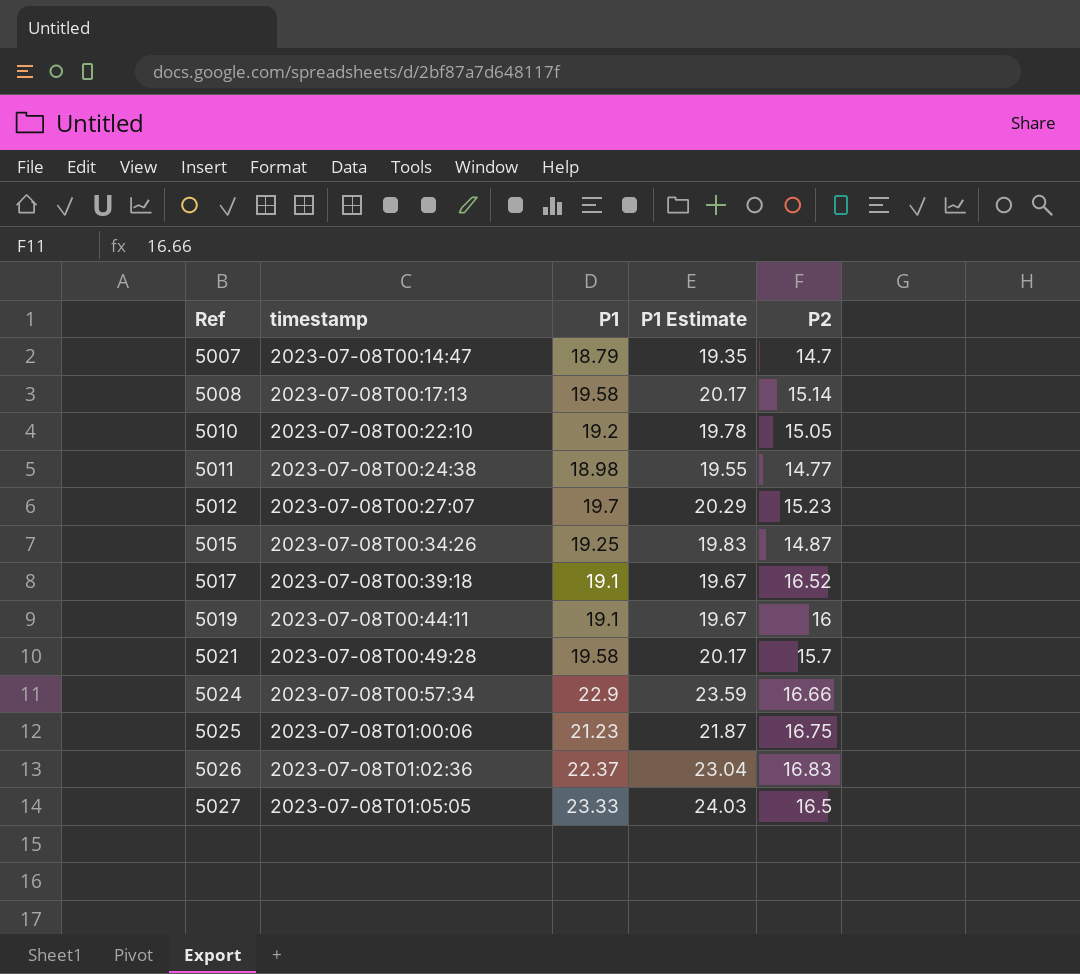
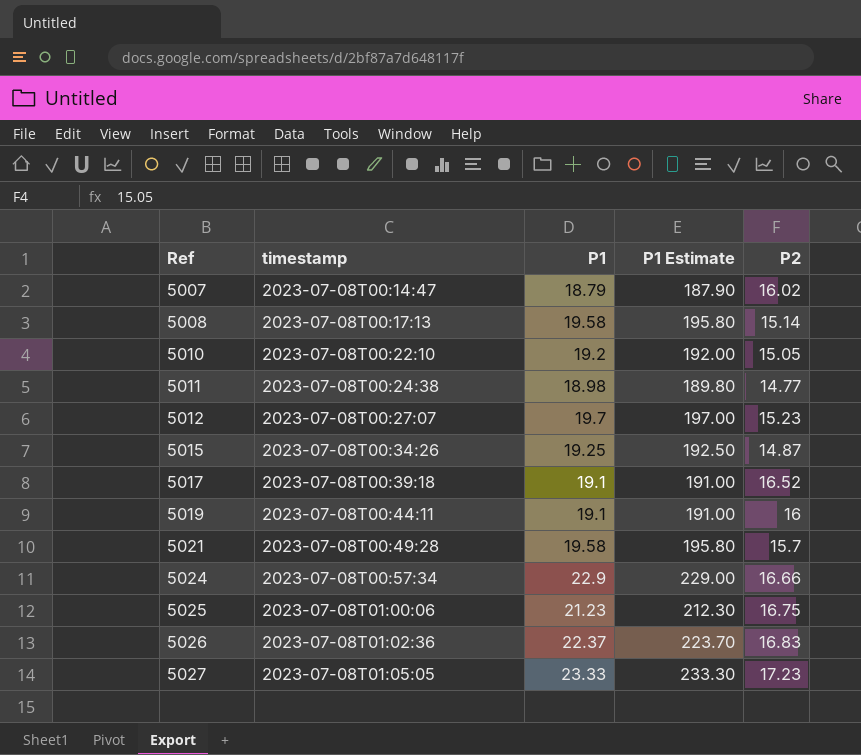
column P1 Estimate | formula: [P1] * 1.03 -> [P1] * 10
5007 | P2: 14.7 -> 16.02
5027 | P2: 16.5 -> 17.23

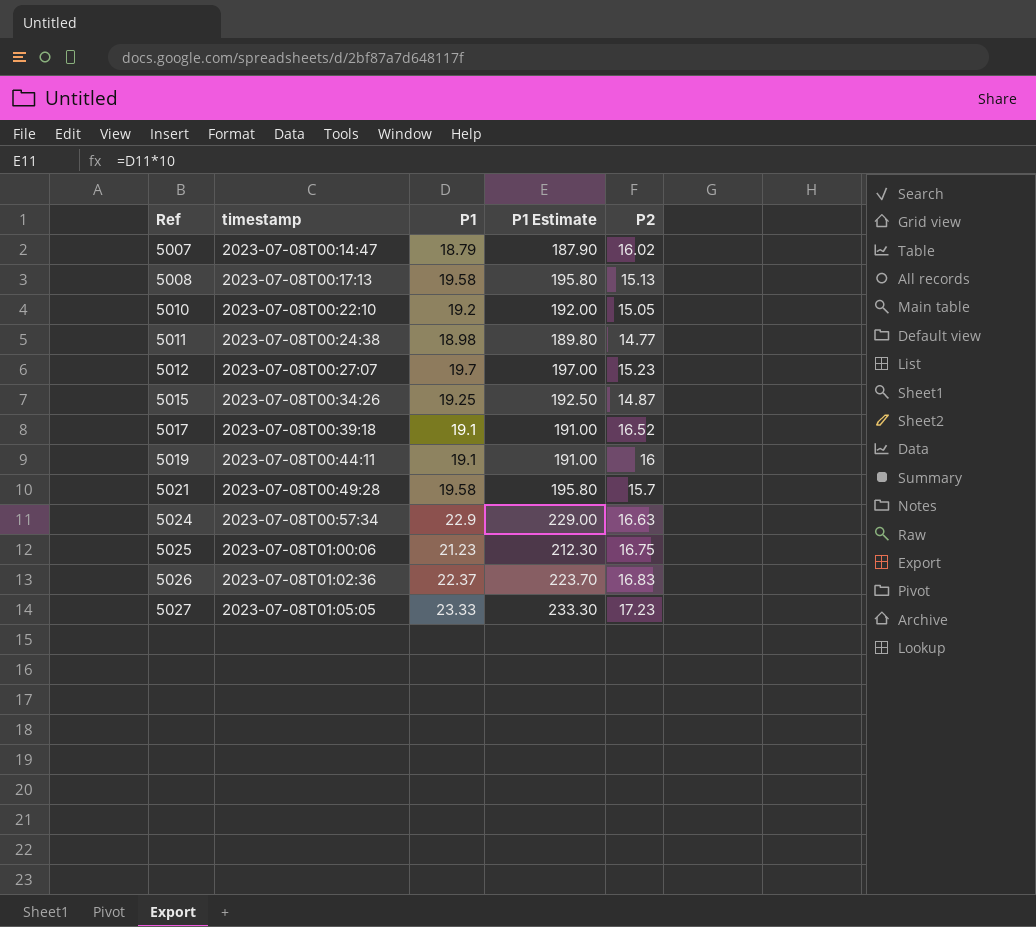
5008 | P2: 15.14 -> 15.13
5024 | P2: 16.66 -> 16.63

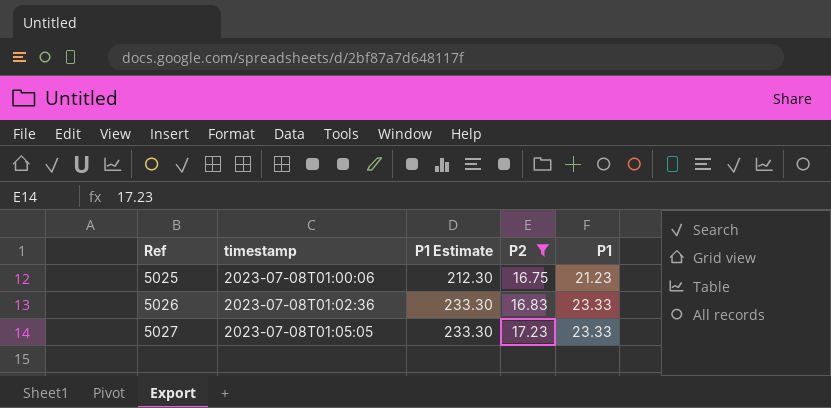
filter: none -> P2 >= 16.75
column P1 | position: 3 -> 5
5026 | P1 Estimate: 223.70 -> 233.30
5026 | P1: 22.37 -> 23.33

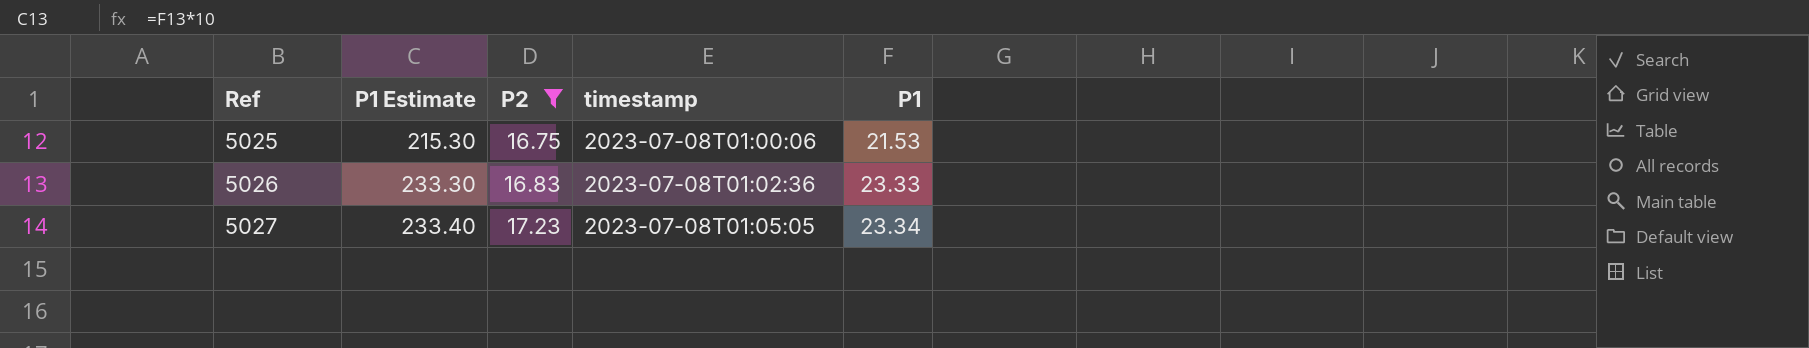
column timestamp | position: 2 -> 4
5025 | P1 Estimate: 212.30 -> 215.30
5025 | P1: 21.23 -> 21.53
5027 | P1 Estimate: 233.30 -> 233.40
5027 | P1: 23.33 -> 23.34

